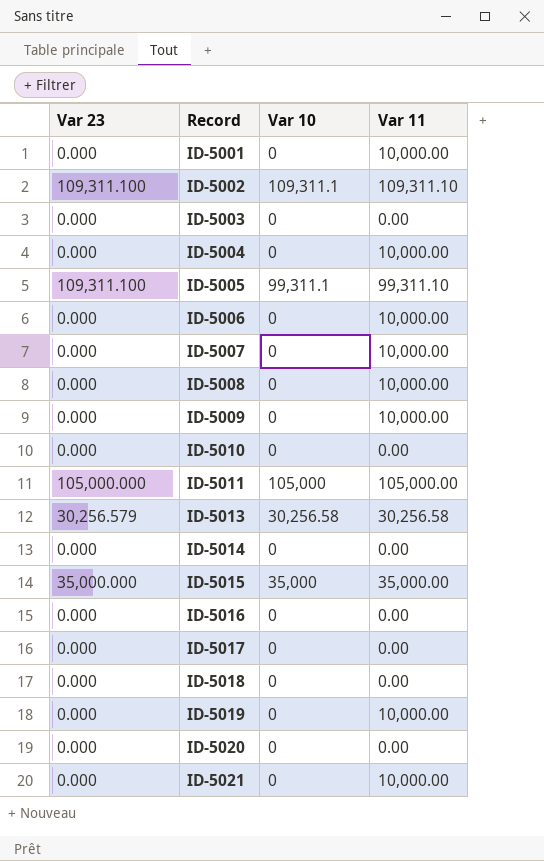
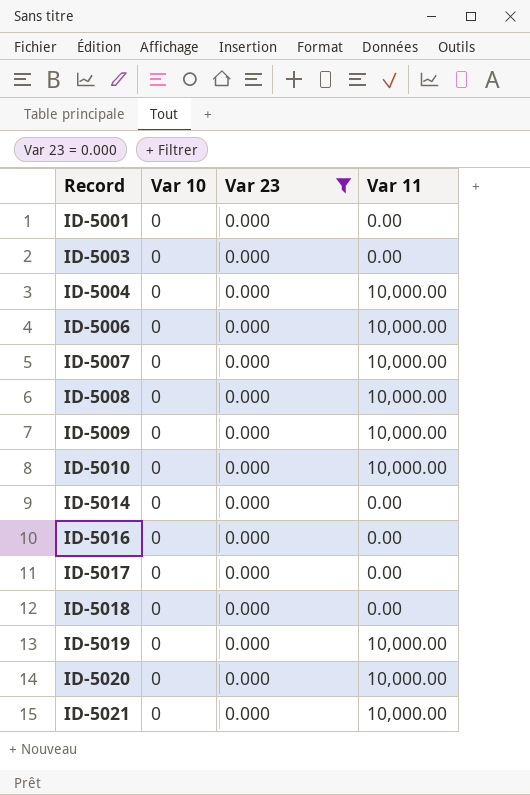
filter: none -> Var 23 = 0.000
column Var 23 | position: 1 -> 3
ID-5001 | Var 11: 10,000.00 -> 0.00
ID-5010 | Var 11: 0.00 -> 10,000.00
ID-5020 | Var 11: 0.00 -> 10,000.00

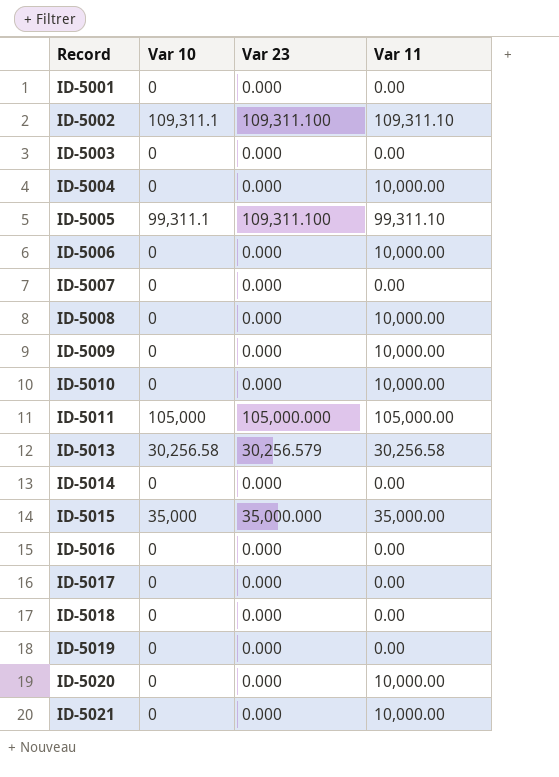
filter: Var 23 = 0.000 -> none
ID-5007 | Var 11: 10,000.00 -> 0.00
ID-5019 | Var 11: 10,000.00 -> 0.00

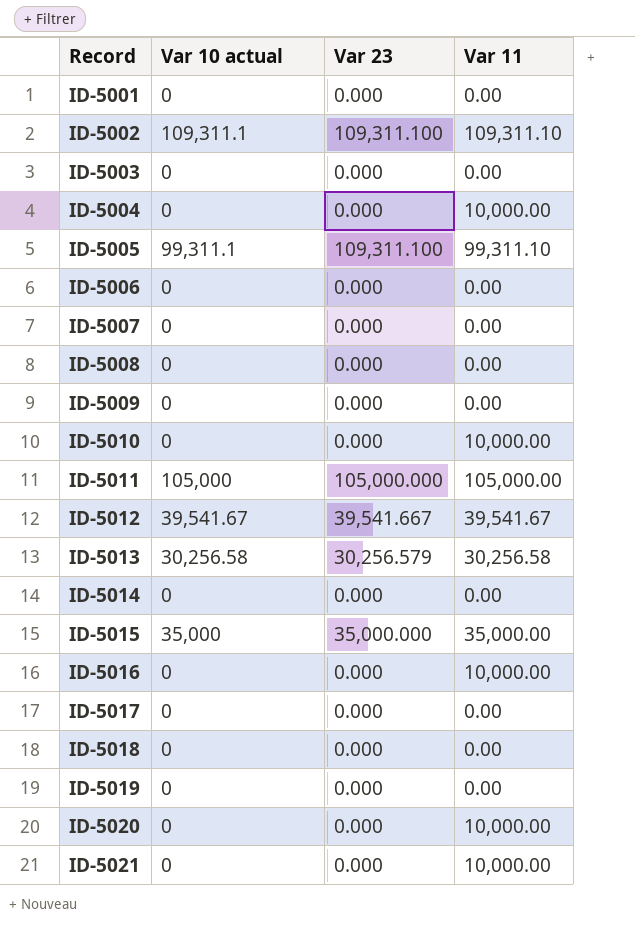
column name: Var 10 -> Var 10 actual
ID-5006 | Var 11: 10,000.00 -> 0.00
ID-5008 | Var 11: 10,000.00 -> 0.00
ID-5009 | Var 11: 10,000.00 -> 0.00
row ID-5012: none -> 39,541.67 | 39,541.667 | 39,541.67
ID-5016 | Var 11: 0.00 -> 10,000.00

